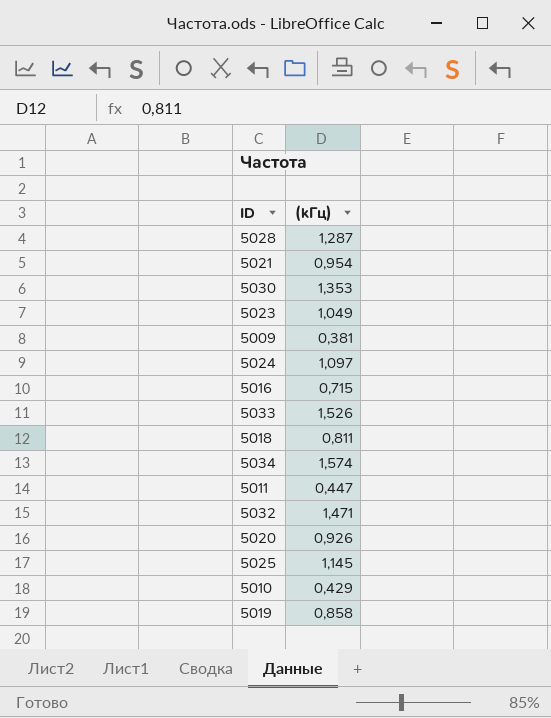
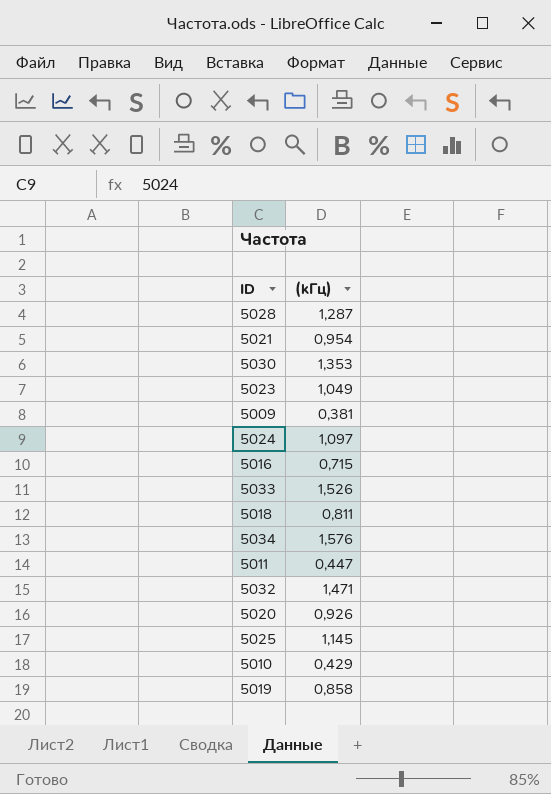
5034 | (kГц): 1,574 -> 1,576

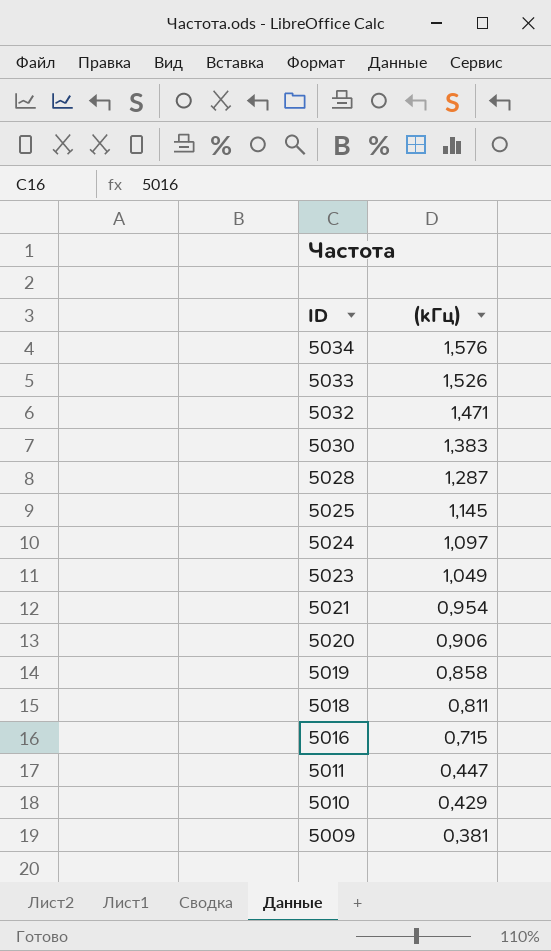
row order: none -> ID descending
5030 | (kГц): 1,353 -> 1,383
5020 | (kГц): 0,926 -> 0,906

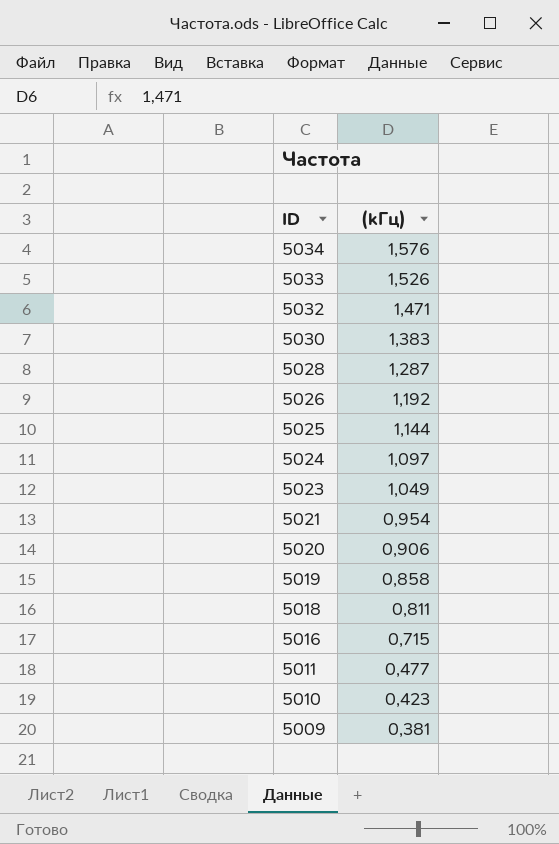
row 5026: none -> 1,192
5025 | (kГц): 1,145 -> 1,144
5011 | (kГц): 0,447 -> 0,477
5010 | (kГц): 0,429 -> 0,423

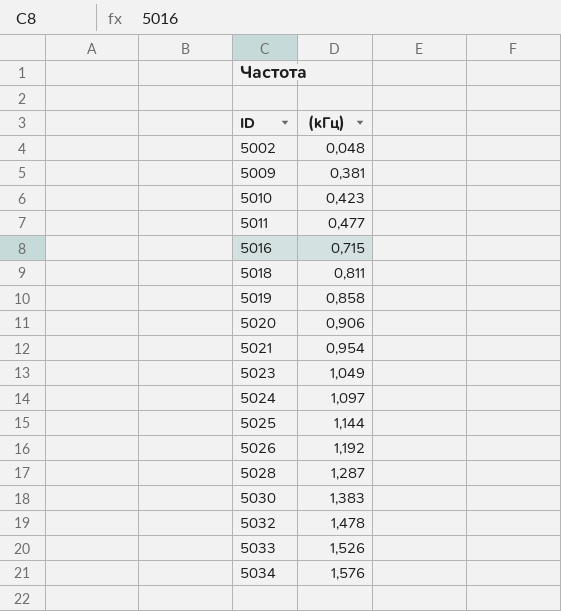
row order: ID descending -> ID ascending
row 5002: none -> 0,048
5032 | (kГц): 1,471 -> 1,478

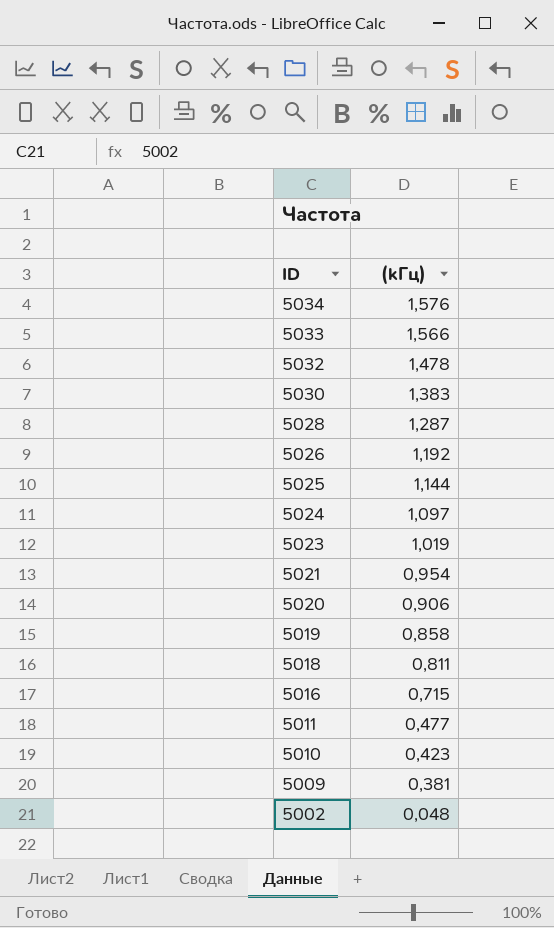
row order: ID ascending -> ID descending
5033 | (kГц): 1,526 -> 1,566
5023 | (kГц): 1,049 -> 1,019

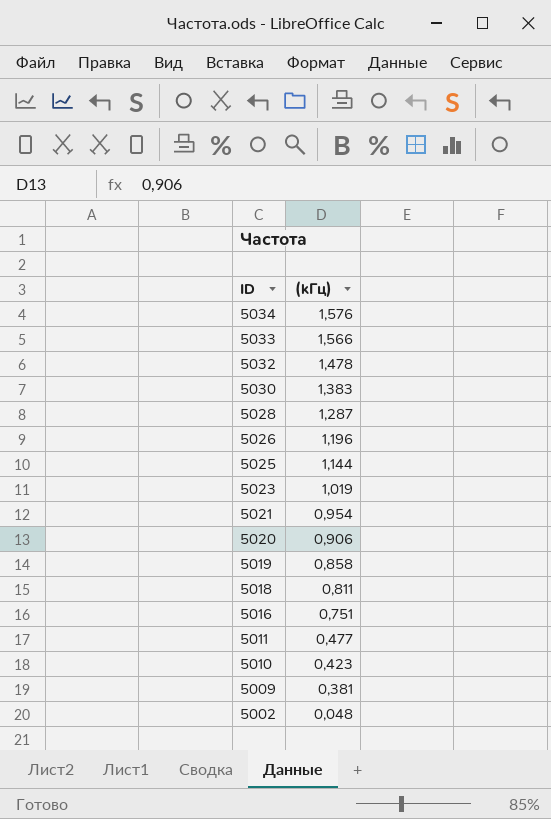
row 5024: 1,097 -> none
5026 | (kГц): 1,192 -> 1,196
5016 | (kГц): 0,715 -> 0,751

